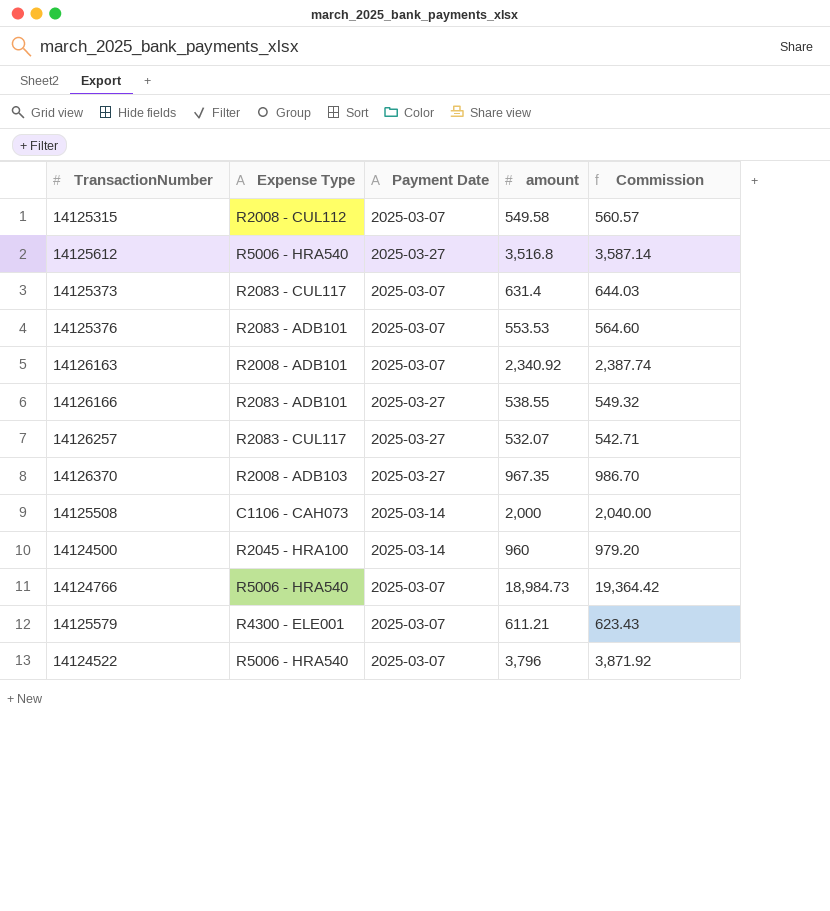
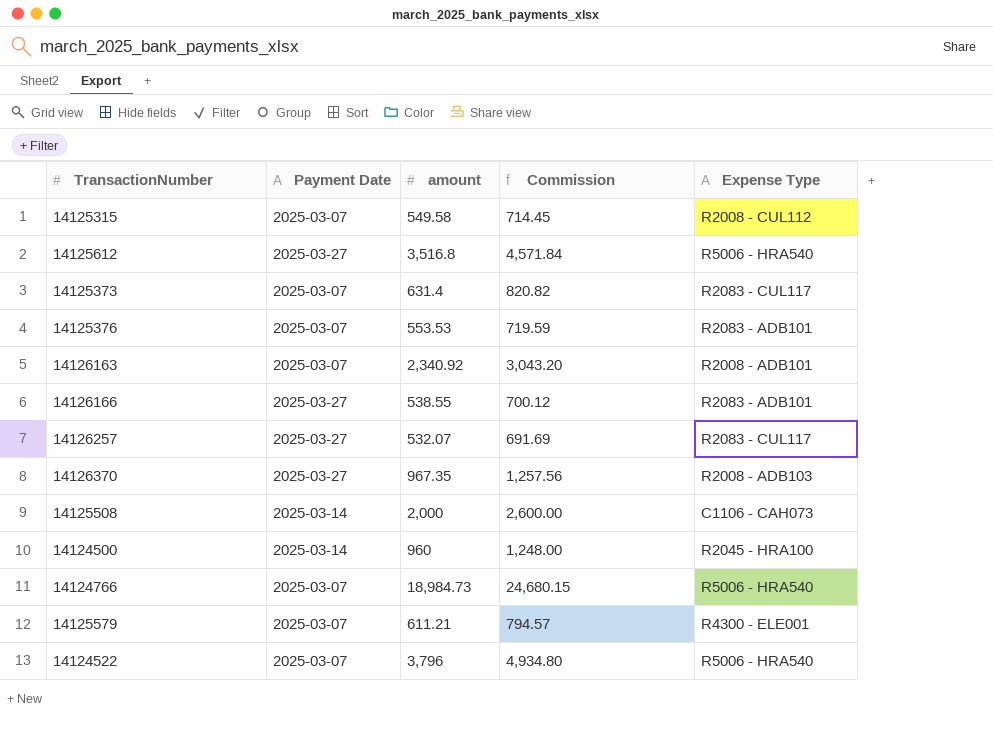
column Commission | formula: [amount] * 1.02 -> [amount] * 1.3
column Expense Type | position: 2 -> 5

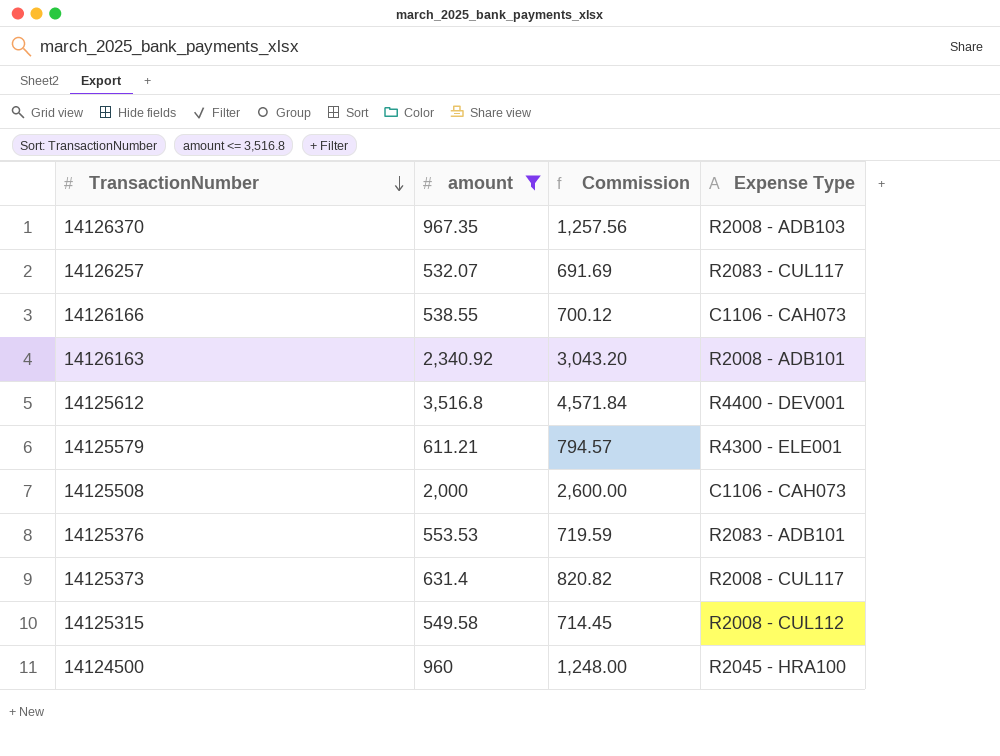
filter: none -> amount <= 3,516.8
row order: none -> TransactionNumber descending
column Payment Date | position: 2 -> none
14126166 | Expense Type: R2083 - ADB101 -> C1106 - CAH073
14125612 | Expense Type: R5006 - HRA540 -> R4400 - DEV001
14125373 | Expense Type: R2083 - CUL117 -> R2008 - CUL117

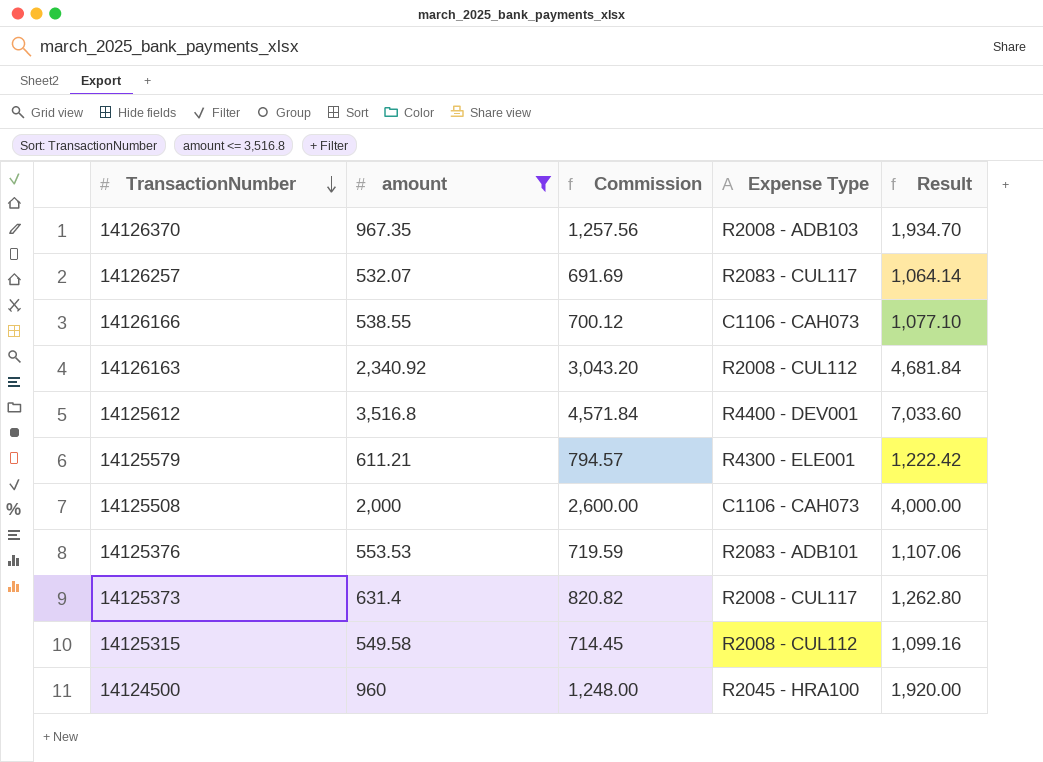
column Result | formula: none -> [amount] * 2
14126163 | Expense Type: R2008 - ADB101 -> R2008 - CUL112

